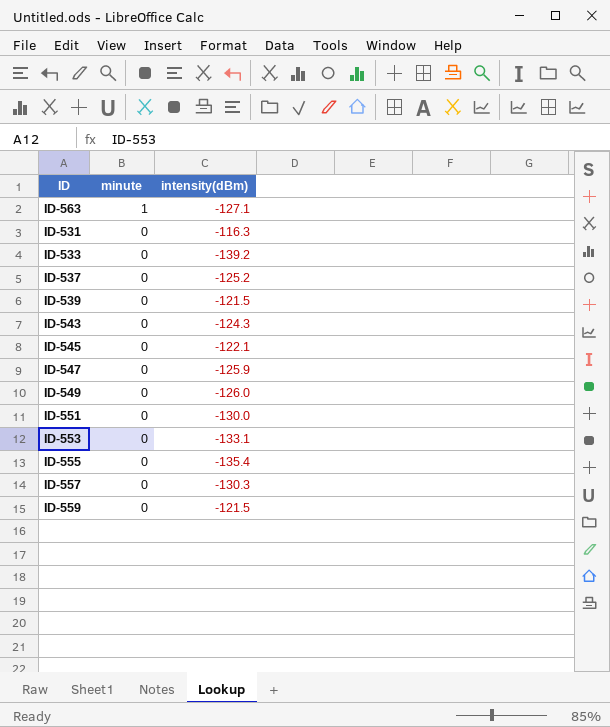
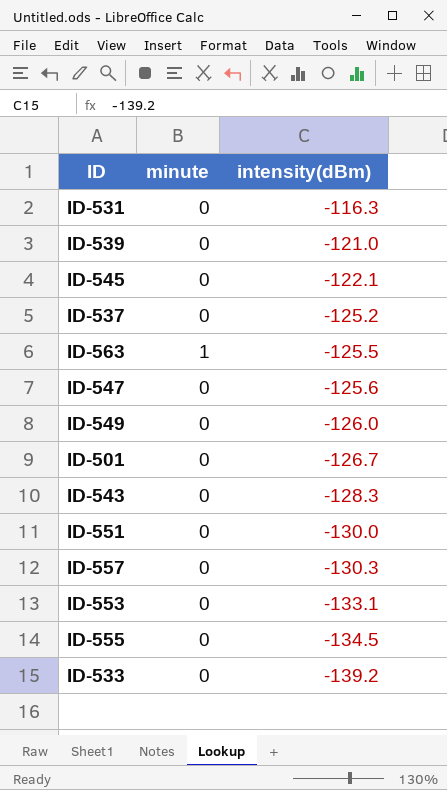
row order: minute descending -> intensity(dBm) descending
row ID-559: 0 | -121.5 -> none
ID-539 | intensity(dBm): -121.5 -> -121.0
ID-563 | intensity(dBm): -127.1 -> -125.5
ID-547 | intensity(dBm): -125.9 -> -125.6
row ID-501: none -> 0 | -126.7
ID-543 | intensity(dBm): -124.3 -> -128.3
ID-555 | intensity(dBm): -135.4 -> -134.5

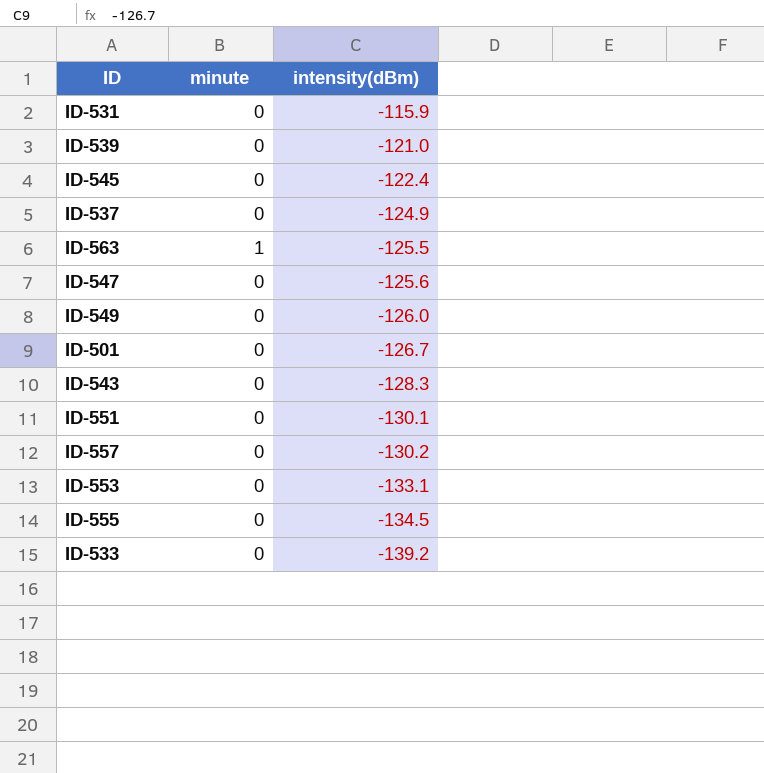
ID-531 | intensity(dBm): -116.3 -> -115.9
ID-545 | intensity(dBm): -122.1 -> -122.4
ID-537 | intensity(dBm): -125.2 -> -124.9
ID-551 | intensity(dBm): -130.0 -> -130.1
ID-557 | intensity(dBm): -130.3 -> -130.2

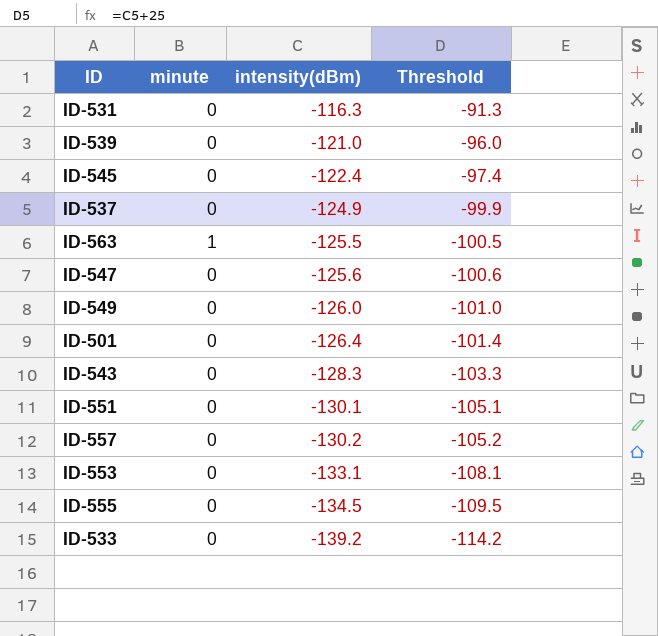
column Threshold | formula: none -> [intensity(dBm)] + 25
ID-531 | intensity(dBm): -115.9 -> -116.3
ID-501 | intensity(dBm): -126.7 -> -126.4

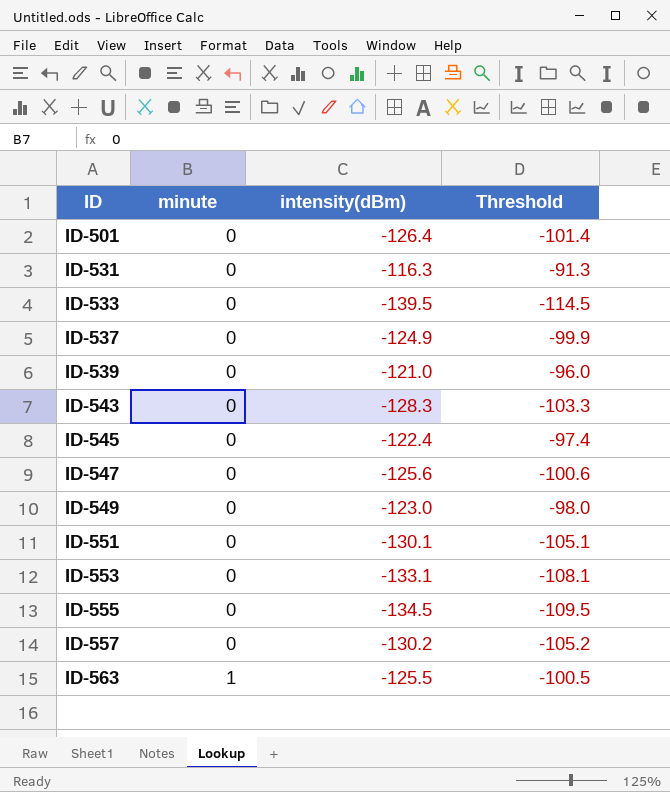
row order: intensity(dBm) descending -> ID ascending
ID-533 | intensity(dBm): -139.2 -> -139.5
ID-533 | Threshold: -114.2 -> -114.5
ID-549 | intensity(dBm): -126.0 -> -123.0
ID-549 | Threshold: -101.0 -> -98.0

